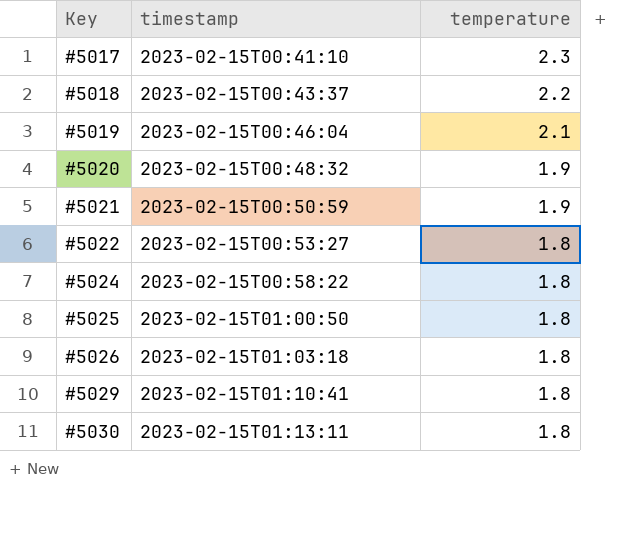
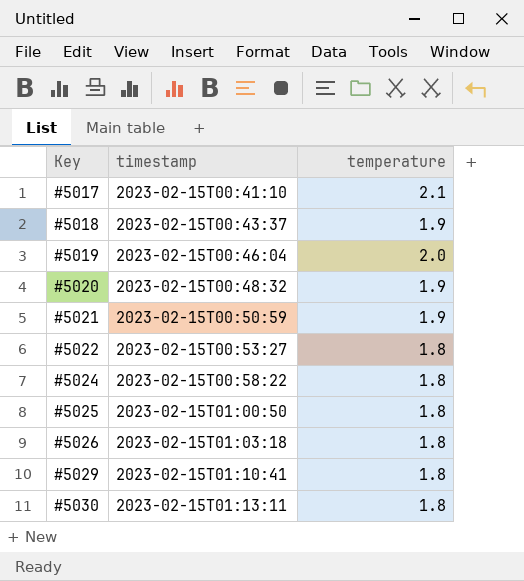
#5017 | temperature: 2.3 -> 2.1
#5018 | temperature: 2.2 -> 1.9
#5019 | temperature: 2.1 -> 2.0

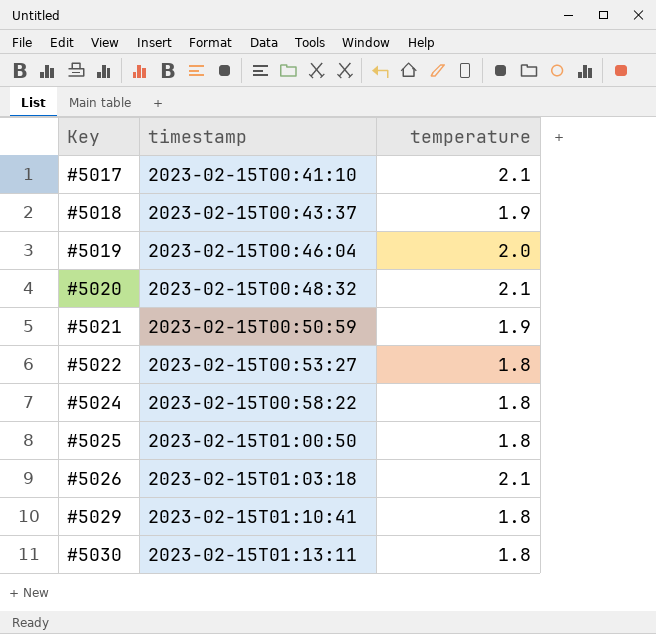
#5020 | temperature: 1.9 -> 2.1
#5026 | temperature: 1.8 -> 2.1

